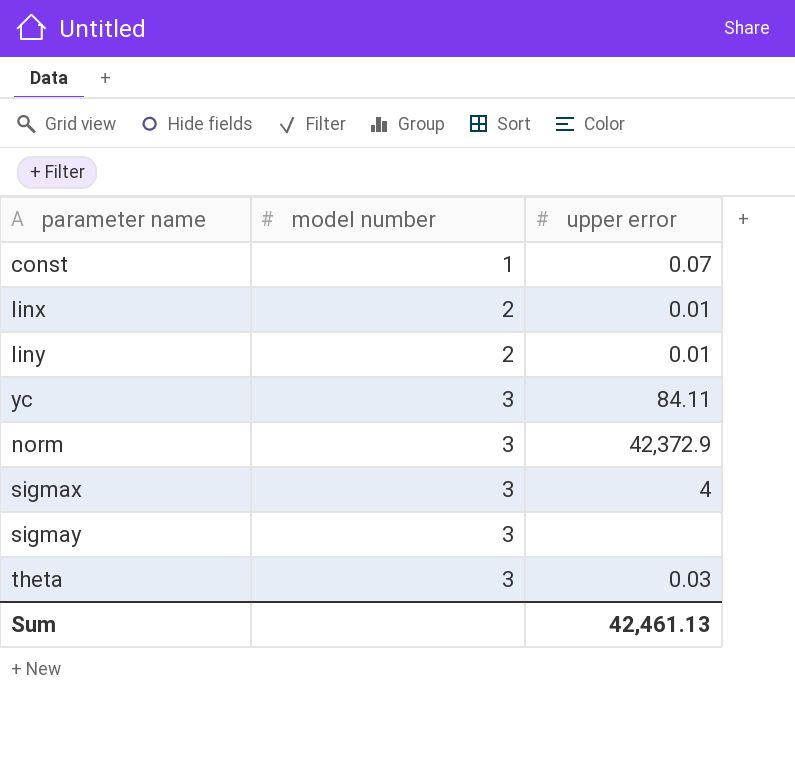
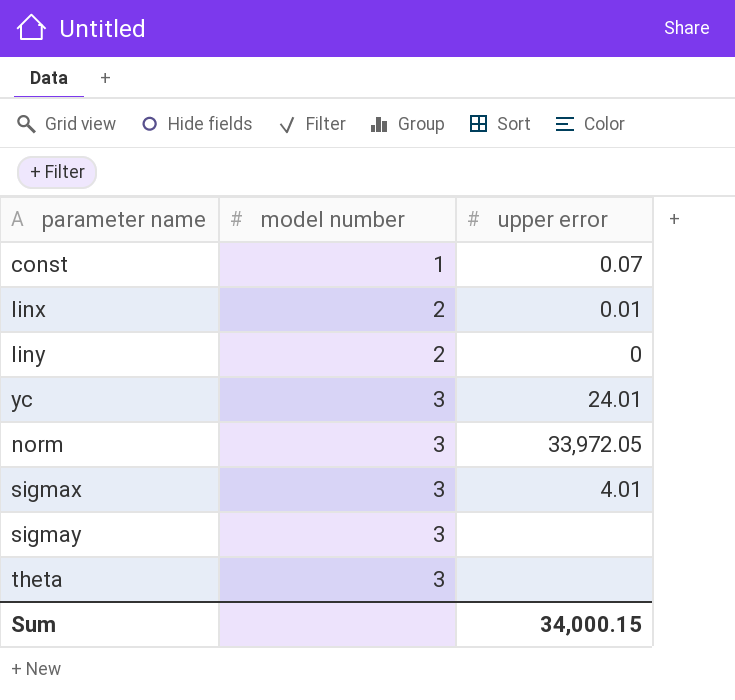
liny | upper error: 0.01 -> 0
yc | upper error: 84.11 -> 24.01
norm | upper error: 42,372.9 -> 33,972.05
sigmax | upper error: 4 -> 4.01
theta | upper error: 0.03 -> none
Sum | upper error: 42,461.13 -> 34,000.15

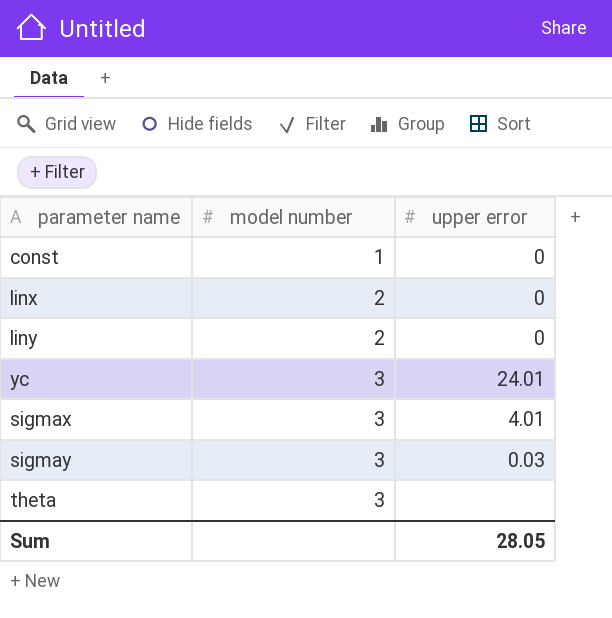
row norm: 3 | 33,972.05 -> none
const | upper error: 0.07 -> 0
linx | upper error: 0.01 -> 0
sigmay | upper error: none -> 0.03
Sum | upper error: 34,000.15 -> 28.05

